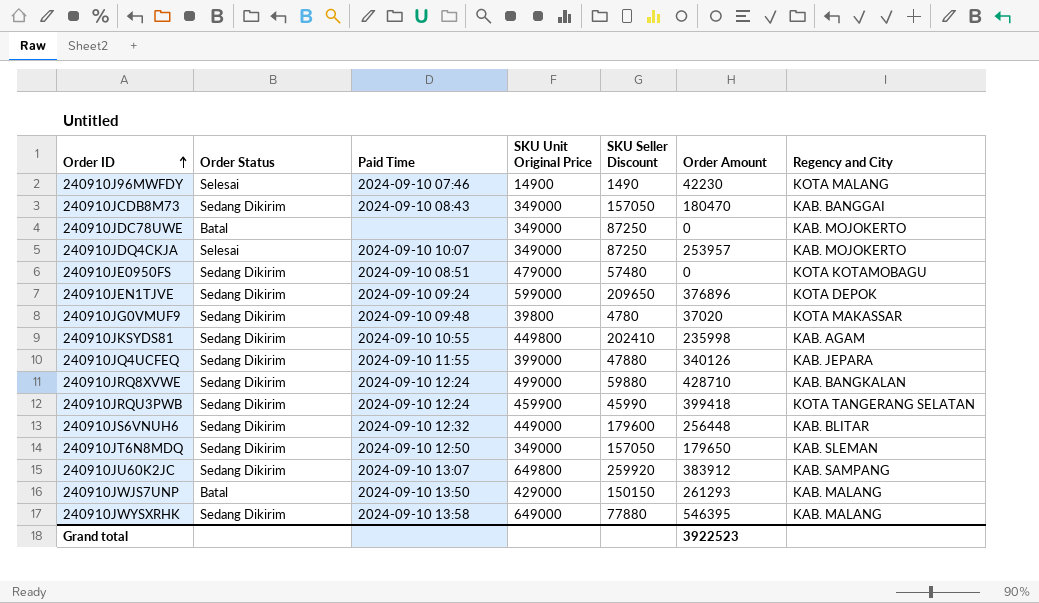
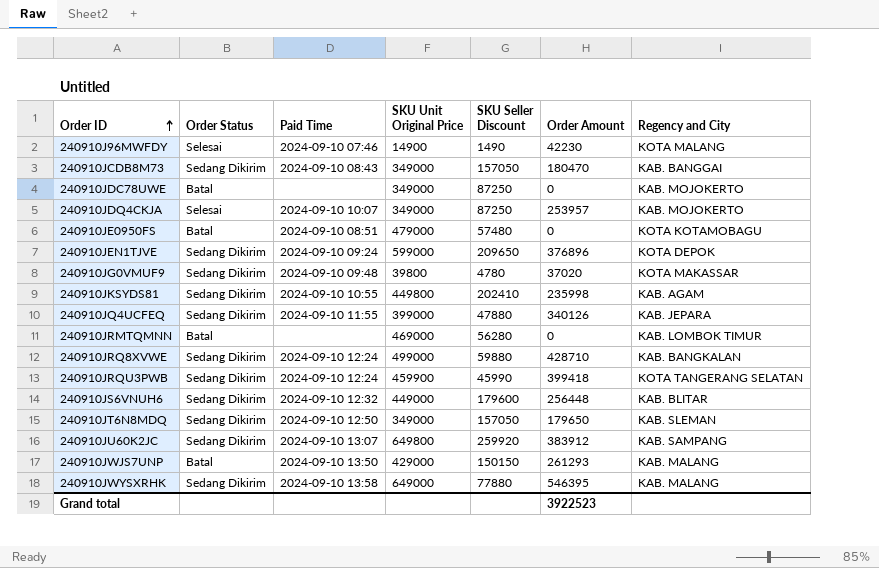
240910JE0950FS | Order Status: Sedang Dikirim -> Batal
row 240910JRMTQMNN: none -> Batal | none | 469000 | 56280 | 0 | KAB. LOMBOK TIMUR

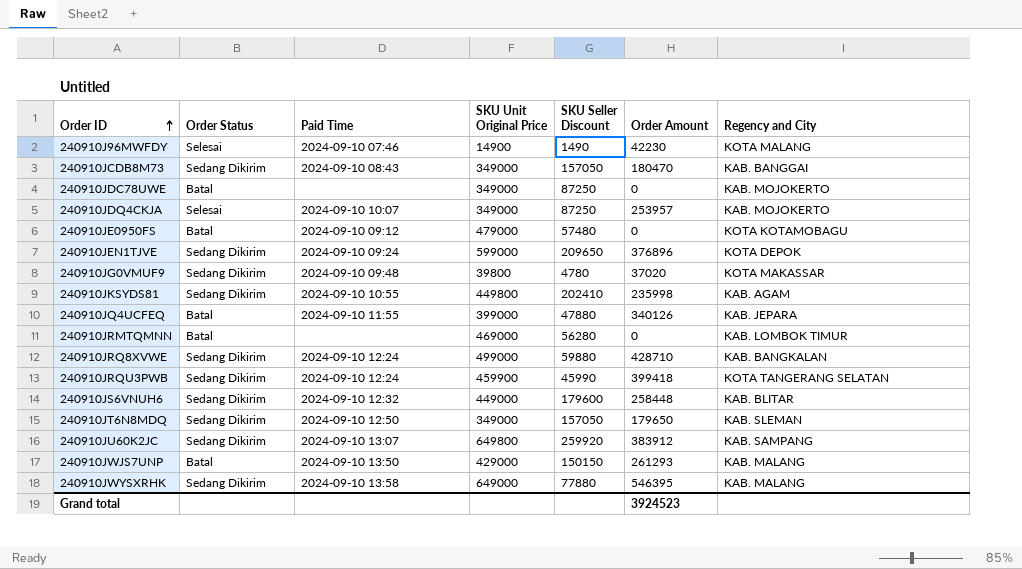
240910JE0950FS | Paid Time: 2024-09-10 08:51 -> 2024-09-10 09:12
240910JQ4UCFEQ | Order Status: Sedang Dikirim -> Batal
240910JS6VNUH6 | Order Amount: 256448 -> 258448
Grand total | Order Amount: 3922523 -> 3924523

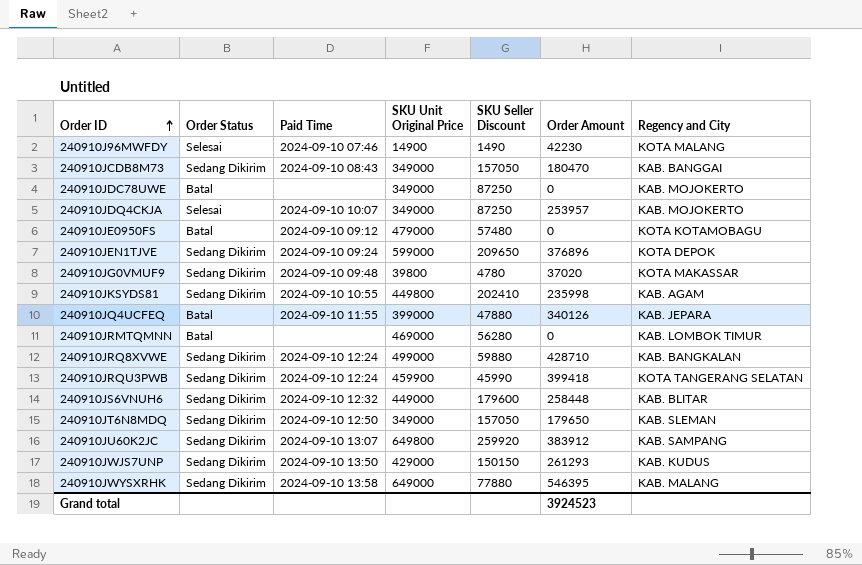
240910JWJS7UNP | Order Status: Batal -> Sedang Dikirim
240910JWJS7UNP | Regency and City: KAB. MALANG -> KAB. KUDUS

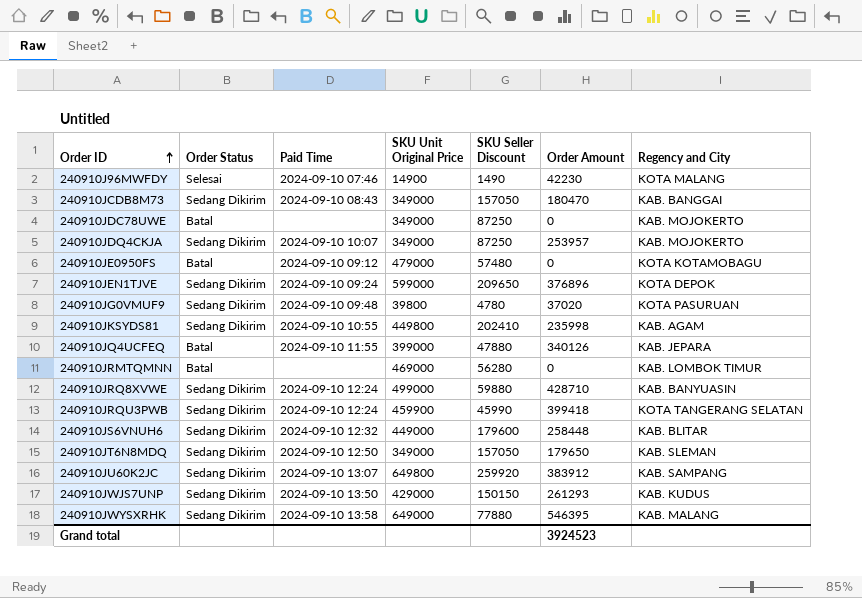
240910JDQ4CKJA | Order Status: Selesai -> Sedang Dikirim
240910JG0VMUF9 | Regency and City: KOTA MAKASSAR -> KOTA PASURUAN
240910JRQ8XVWE | Regency and City: KAB. BANGKALAN -> KAB. BANYUASIN

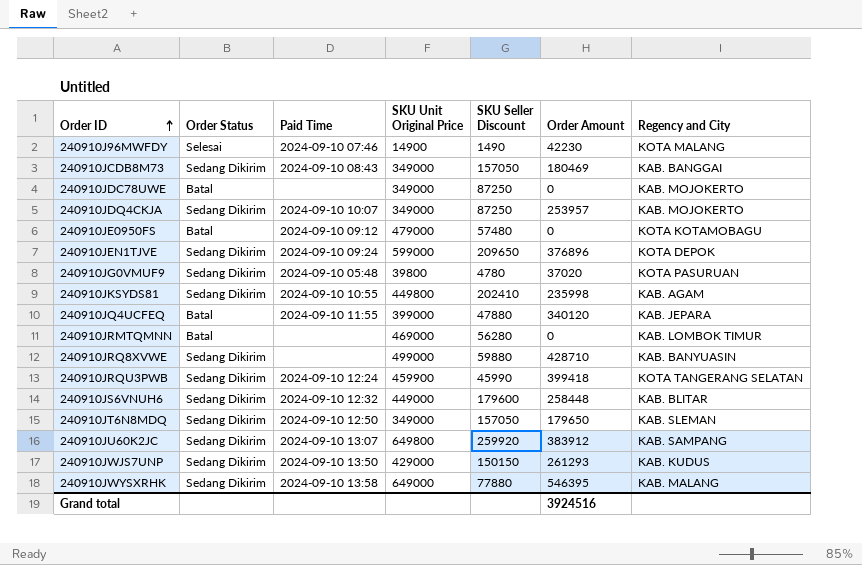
240910JCDB8M73 | Order Amount: 180470 -> 180469
240910JG0VMUF9 | Paid Time: 2024-09-10 09:48 -> 2024-09-10 05:48
240910JQ4UCFEQ | Order Amount: 340126 -> 340120
240910JRQ8XVWE | Paid Time: 2024-09-10 12:24 -> none
Grand total | Order Amount: 3924523 -> 3924516

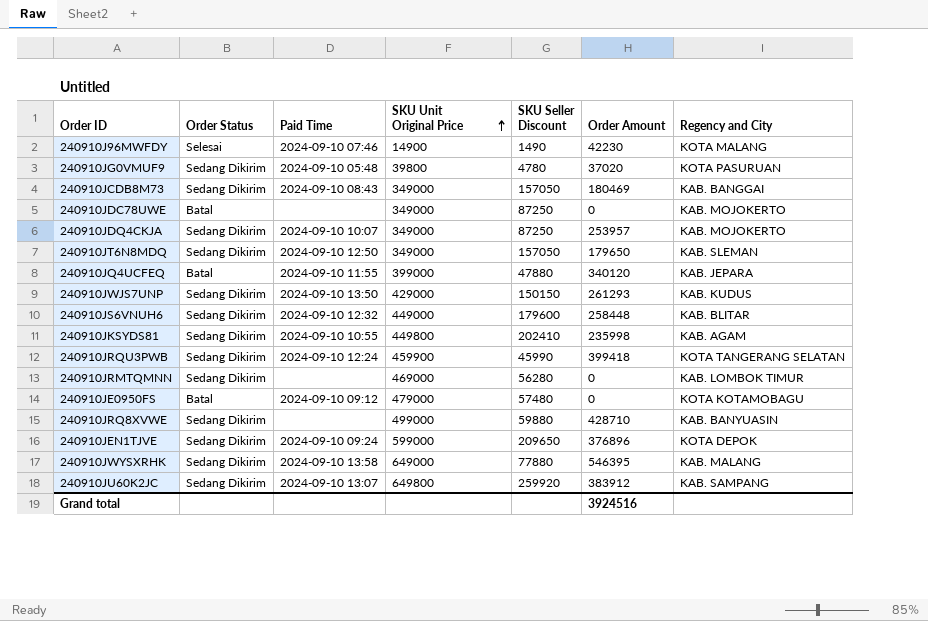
row order: Order ID ascending -> SKU Unit Original Price ascending
240910JRMTQMNN | Order Status: Batal -> Sedang Dikirim

